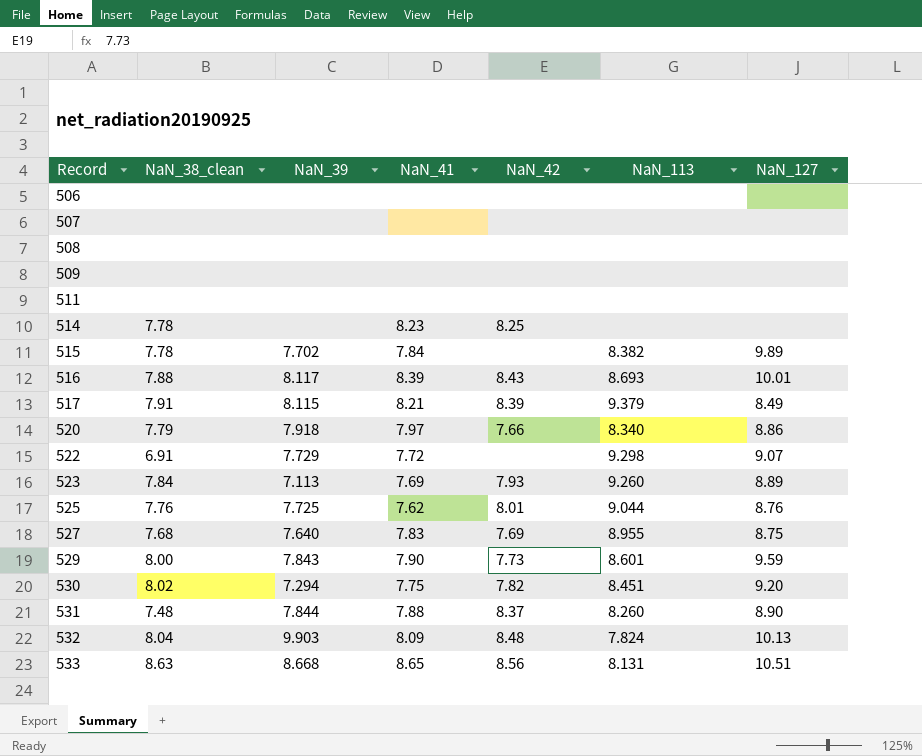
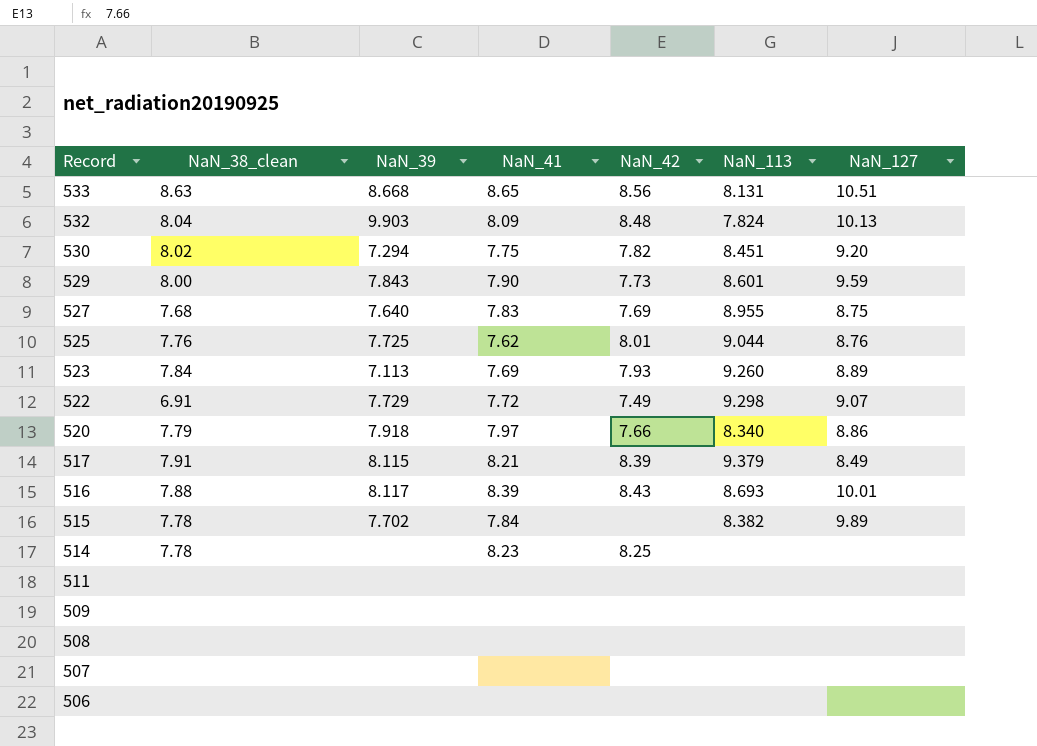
row order: Record ascending -> Record descending
row 531: 7.48 | 7.844 | 7.88 | 8.37 | 8.260 | 8.90 -> none
522 | NaN_42: none -> 7.49

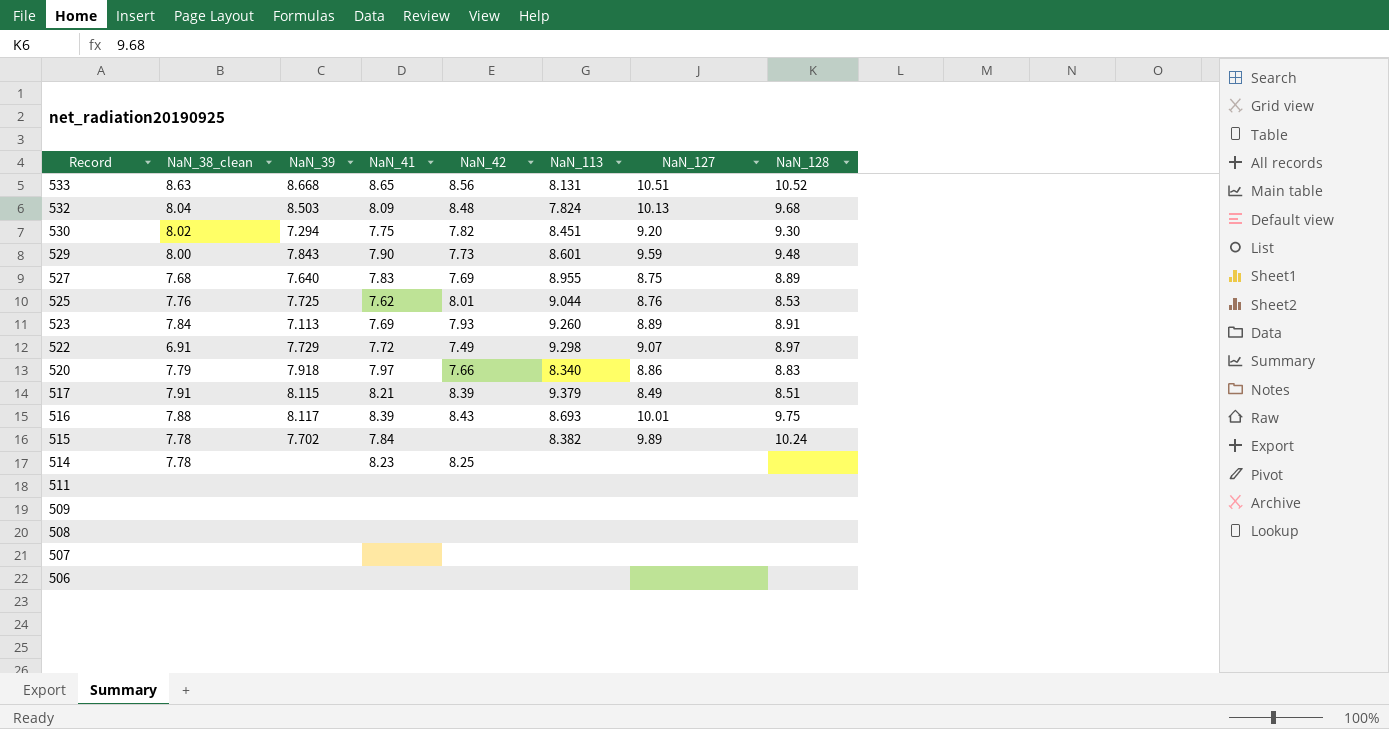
column NaN_128 | position: none -> 8
532 | NaN_39: 9.903 -> 8.503

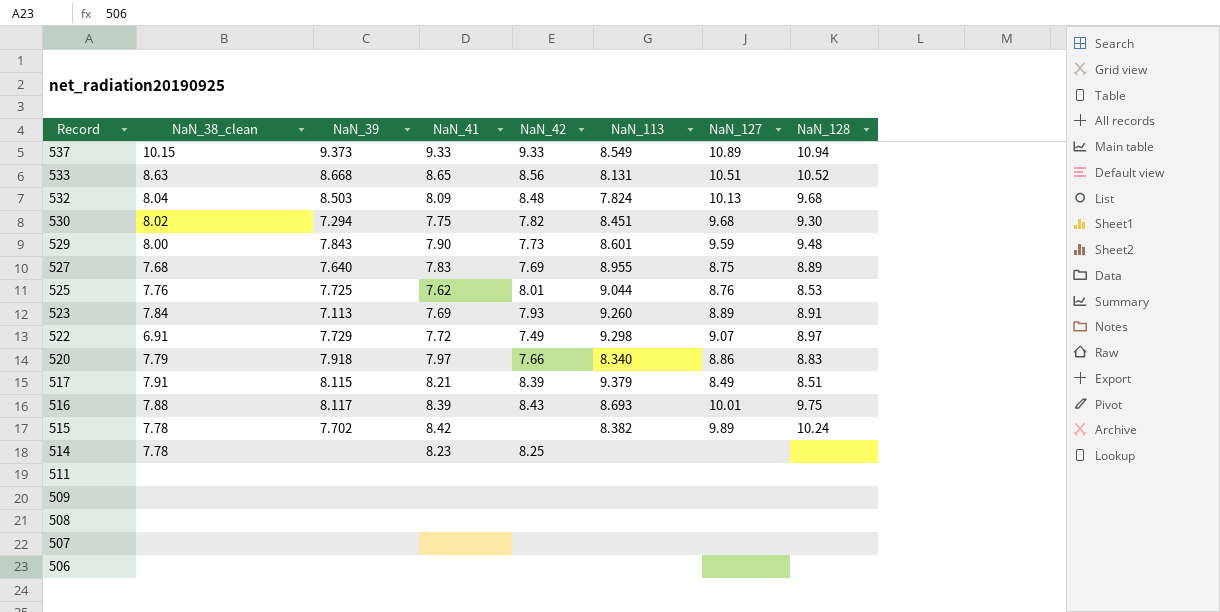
row 537: none -> 10.15 | 9.373 | 9.33 | 9.33 | 8.549 | 10.89 | 10.94
530 | NaN_127: 9.20 -> 9.68
515 | NaN_41: 7.84 -> 8.42

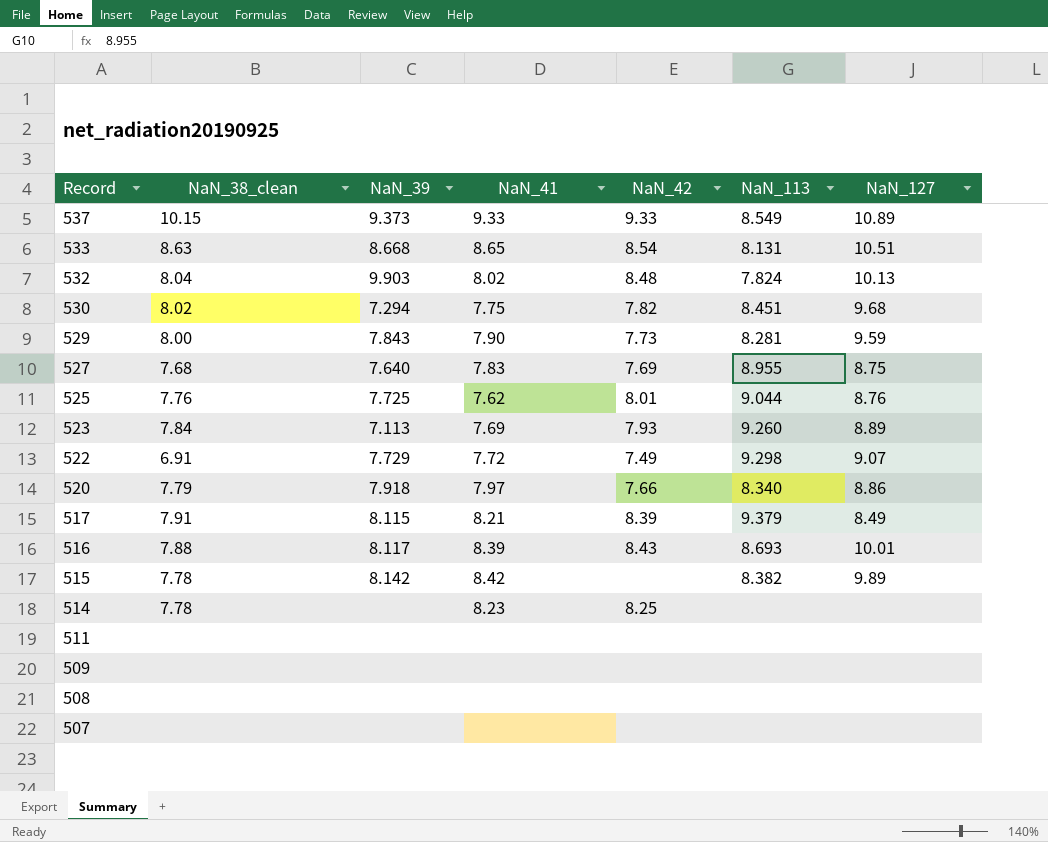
column NaN_128 | position: 8 -> none
row 506: none | none | none | none | none | none | none -> none
533 | NaN_42: 8.56 -> 8.54
532 | NaN_39: 8.503 -> 9.903
532 | NaN_41: 8.09 -> 8.02
529 | NaN_113: 8.601 -> 8.281
515 | NaN_39: 7.702 -> 8.142

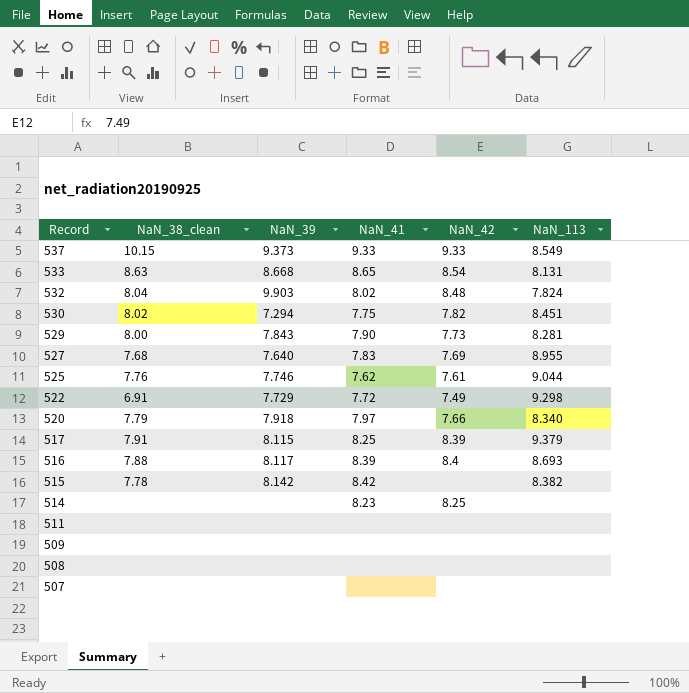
column NaN_127 | position: 7 -> none
row 523: 7.84 | 7.113 | 7.69 | 7.93 | 9.260 | 8.89 -> none
525 | NaN_39: 7.725 -> 7.746
525 | NaN_42: 8.01 -> 7.61
517 | NaN_41: 8.21 -> 8.25
516 | NaN_42: 8.43 -> 8.4
514 | NaN_38_clean: 7.78 -> none

